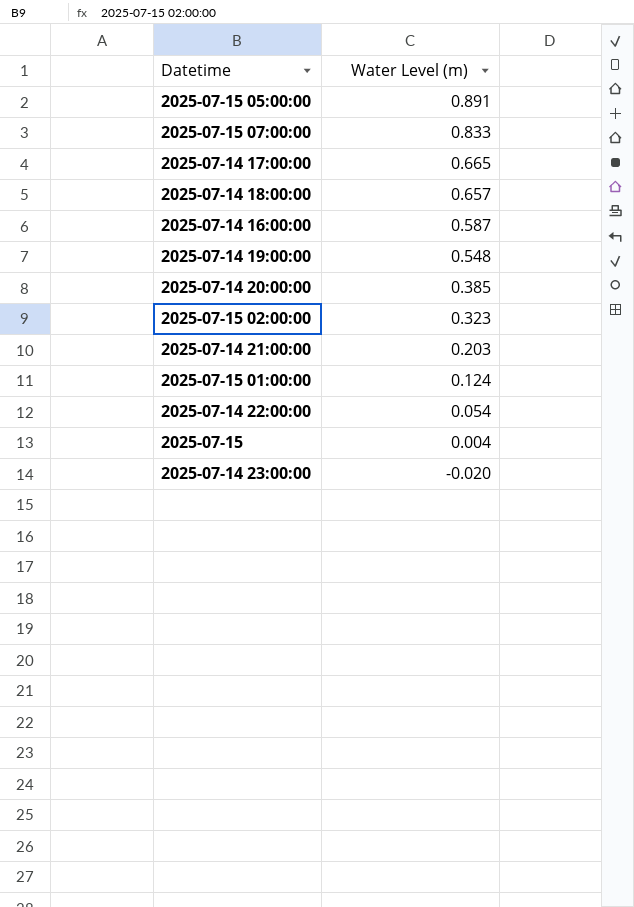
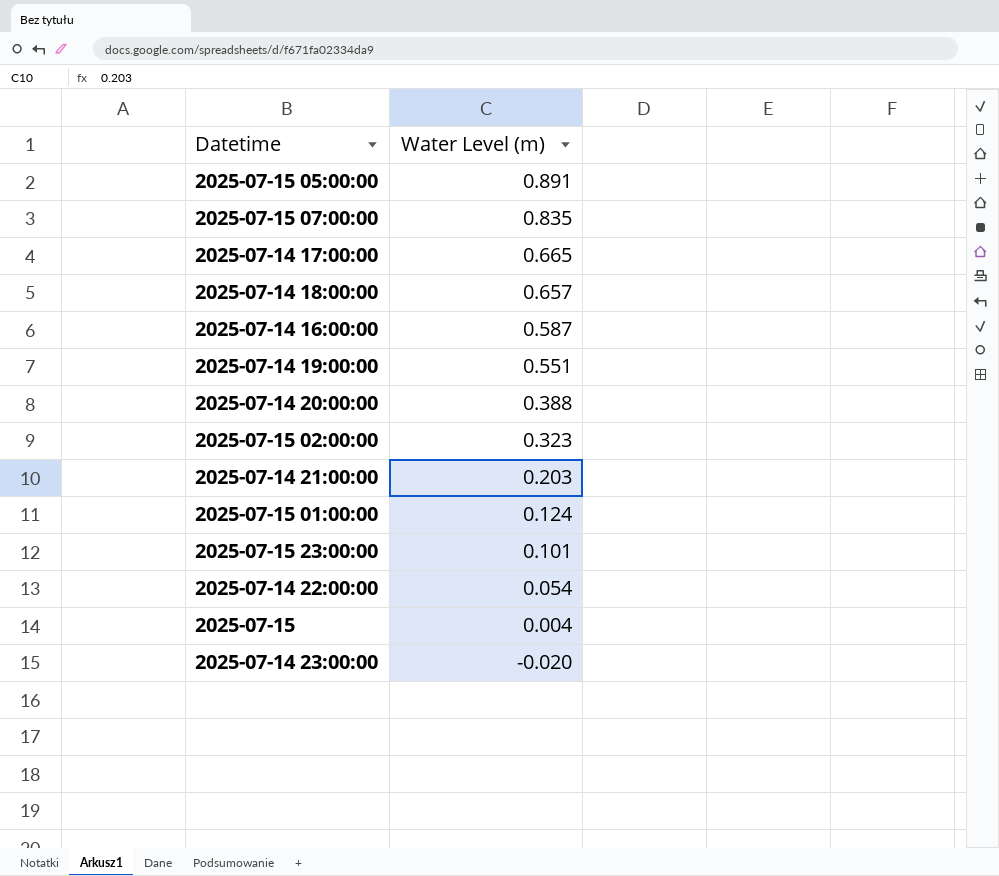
2025-07-15 07:00:00 | Water Level (m): 0.833 -> 0.835
2025-07-14 19:00:00 | Water Level (m): 0.548 -> 0.551
2025-07-14 20:00:00 | Water Level (m): 0.385 -> 0.388
row 2025-07-15 23:00:00: none -> 0.101

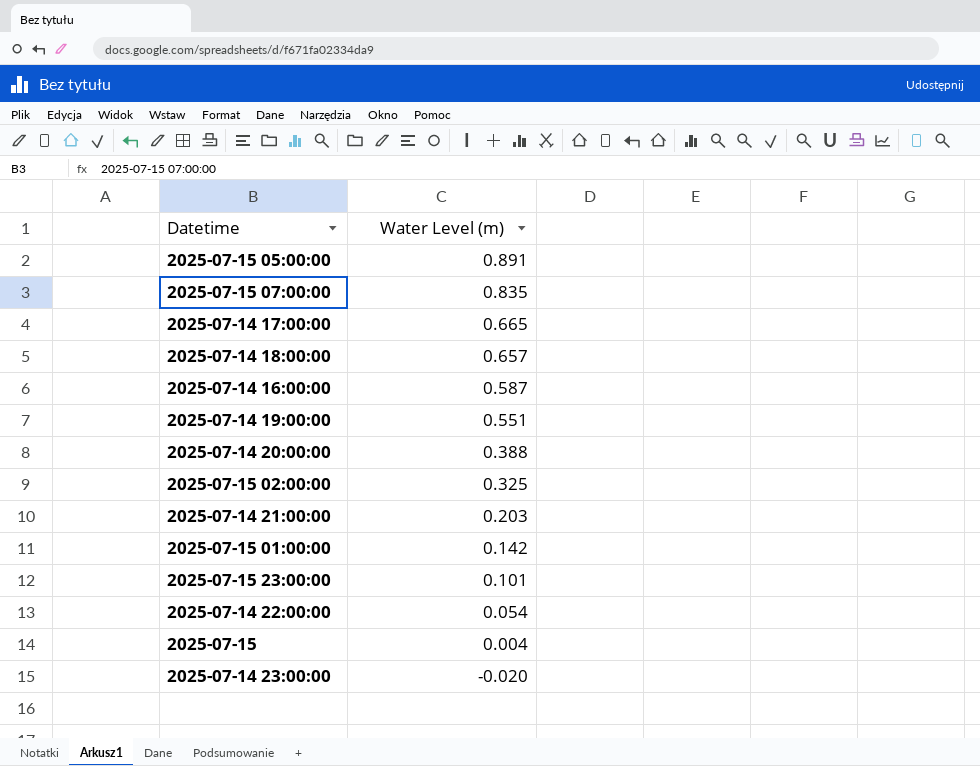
2025-07-15 02:00:00 | Water Level (m): 0.323 -> 0.325
2025-07-15 01:00:00 | Water Level (m): 0.124 -> 0.142

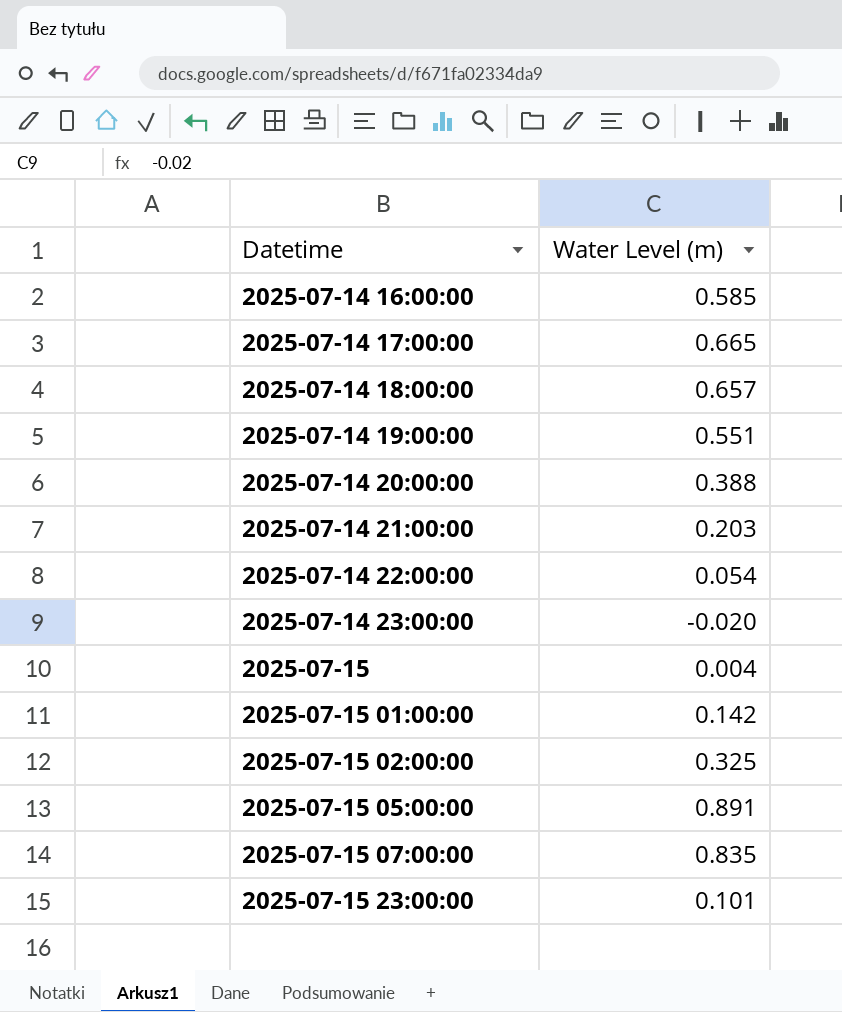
row order: Water Level (m) descending -> Datetime ascending
2025-07-14 16:00:00 | Water Level (m): 0.587 -> 0.585

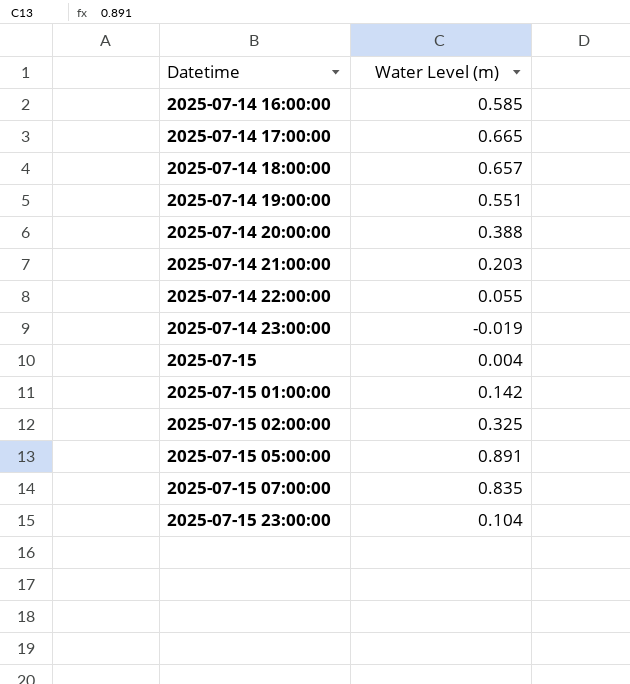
2025-07-14 22:00:00 | Water Level (m): 0.054 -> 0.055
2025-07-14 23:00:00 | Water Level (m): -0.020 -> -0.019
2025-07-15 23:00:00 | Water Level (m): 0.101 -> 0.104

